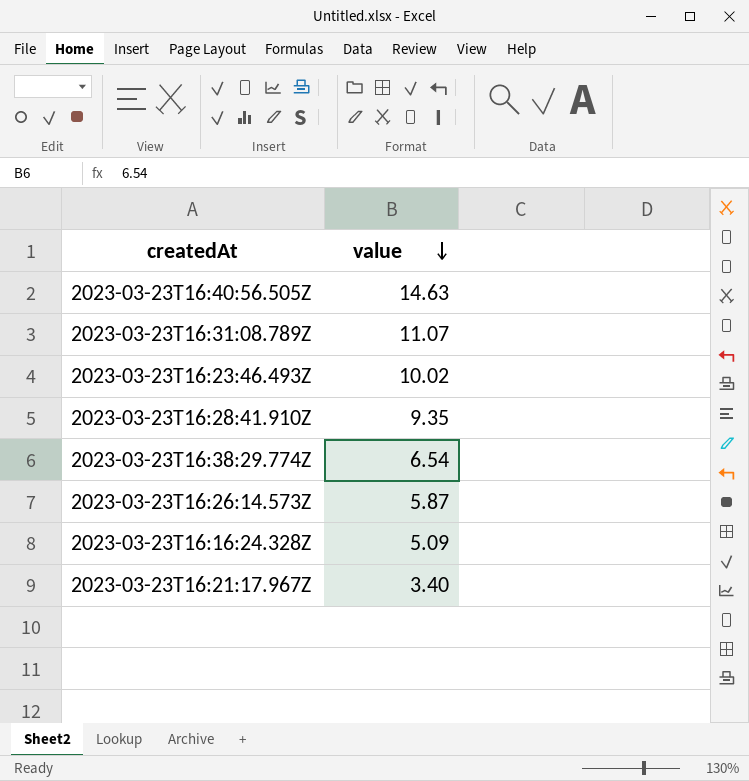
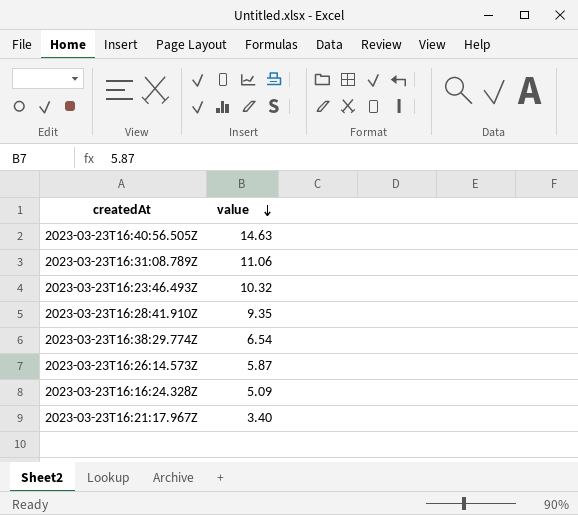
2023-03-23T16:31:08.789Z | value: 11.07 -> 11.06
2023-03-23T16:23:46.493Z | value: 10.02 -> 10.32

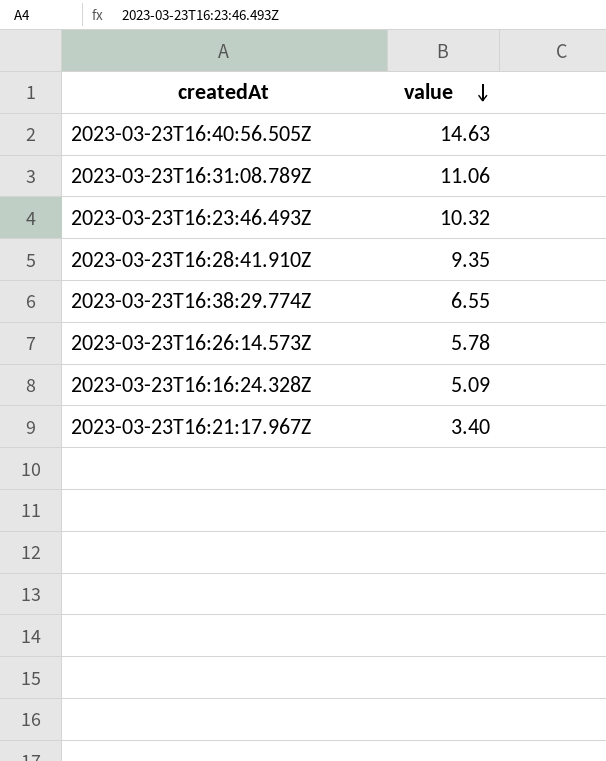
2023-03-23T16:38:29.774Z | value: 6.54 -> 6.55
2023-03-23T16:26:14.573Z | value: 5.87 -> 5.78

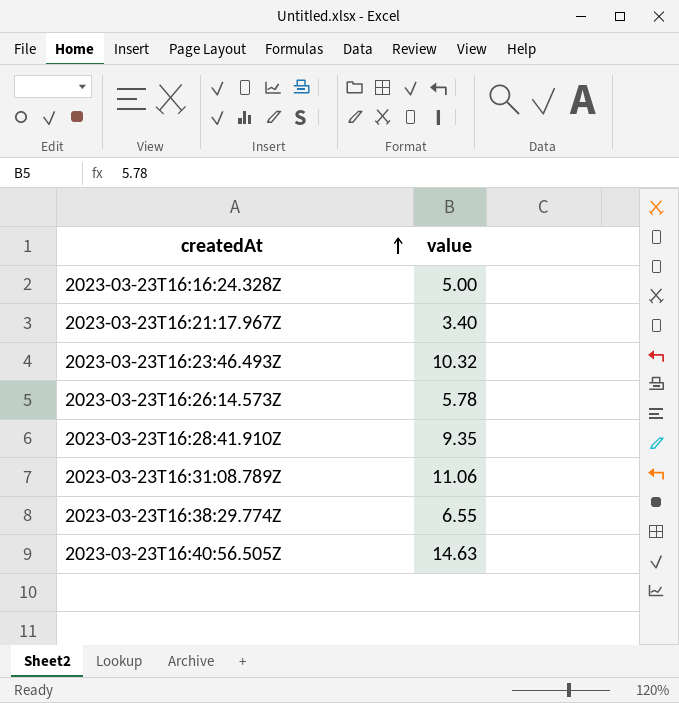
row order: value descending -> createdAt ascending
2023-03-23T16:16:24.328Z | value: 5.09 -> 5.00

